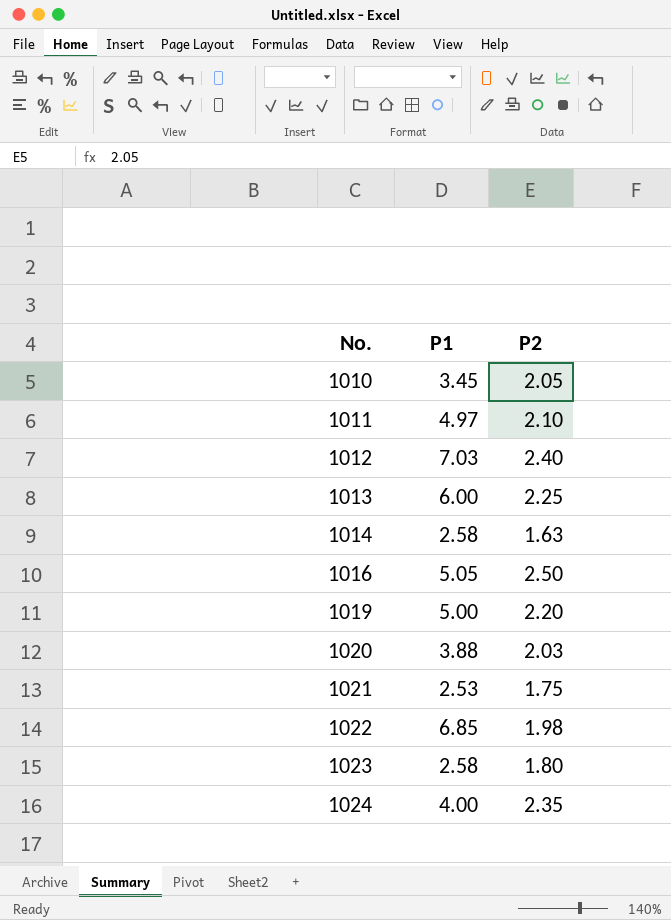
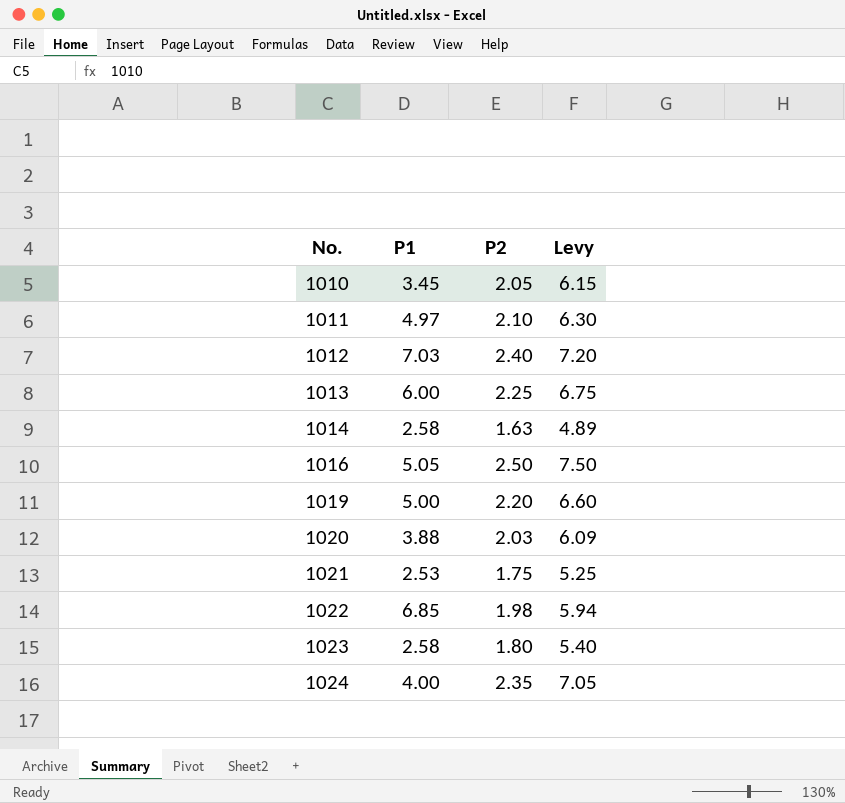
column Levy | formula: none -> [P2] * 3

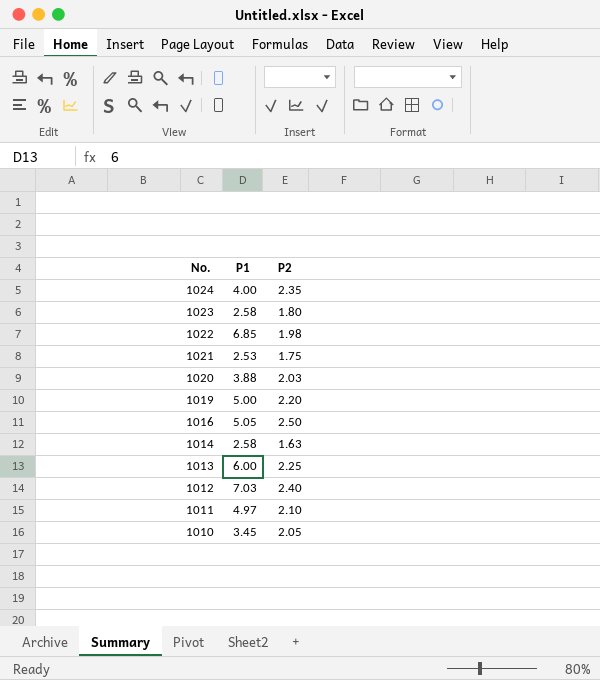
row order: No. ascending -> No. descending
column Levy | formula: [P2] * 3 -> none

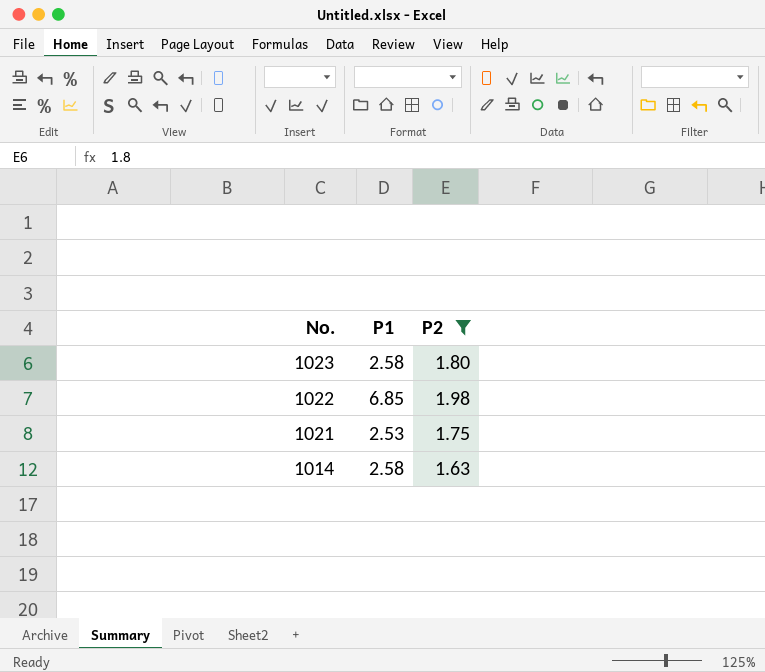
filter: none -> P2 <= 1.98

